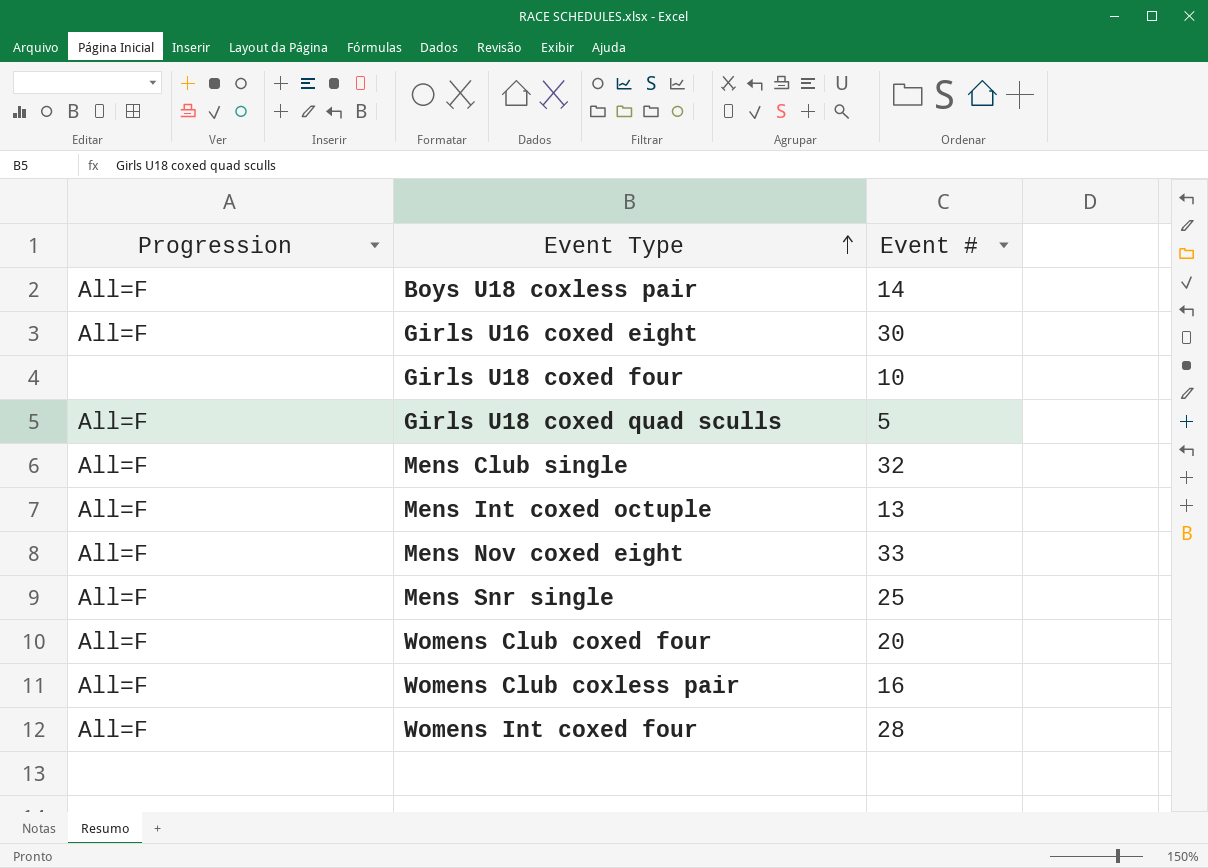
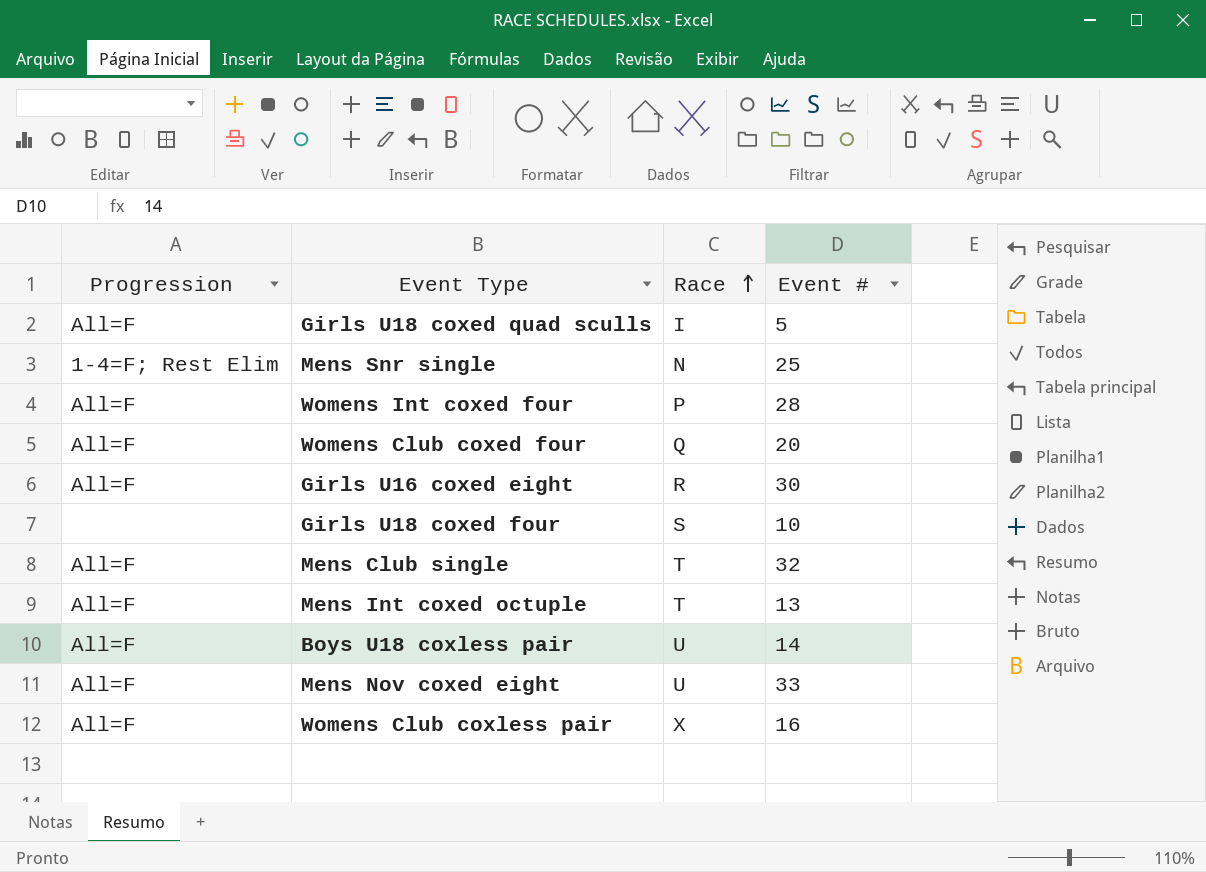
row order: Event Type ascending -> Race ascending
column Race | position: none -> 3
Mens Snr single | Progression: All=F -> 1-4=F; Rest Elim

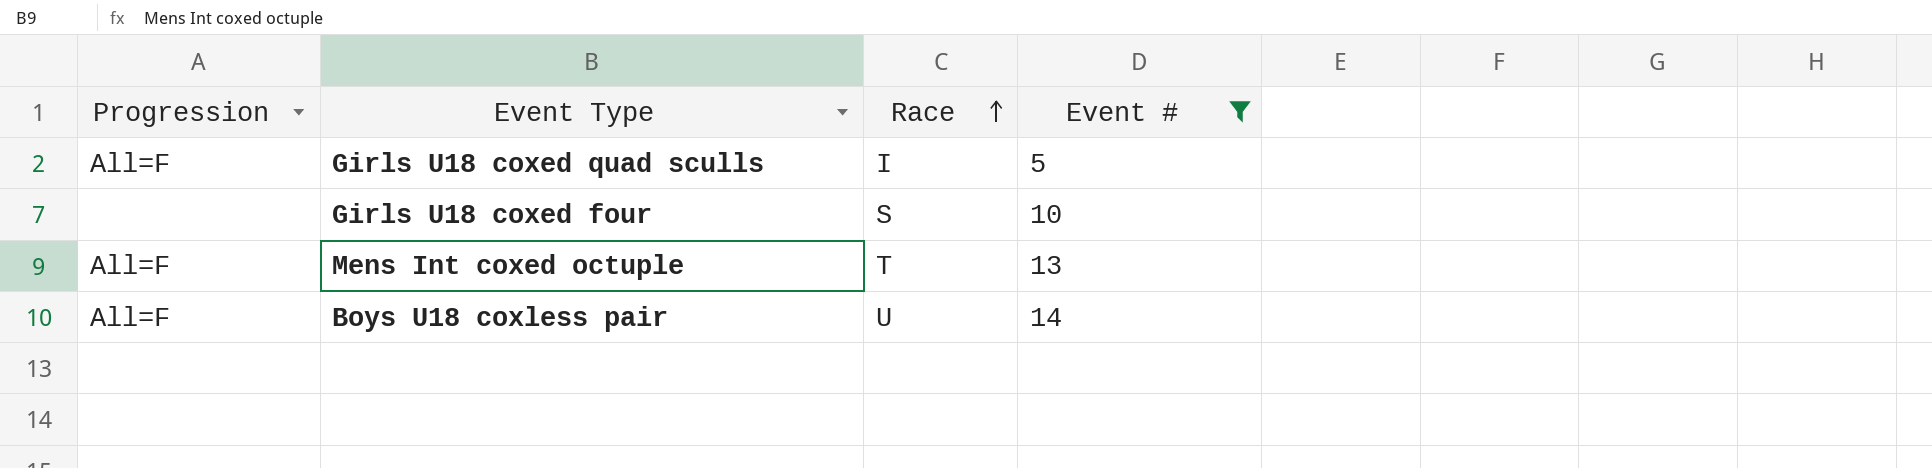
filter: none -> Event # <= 14

